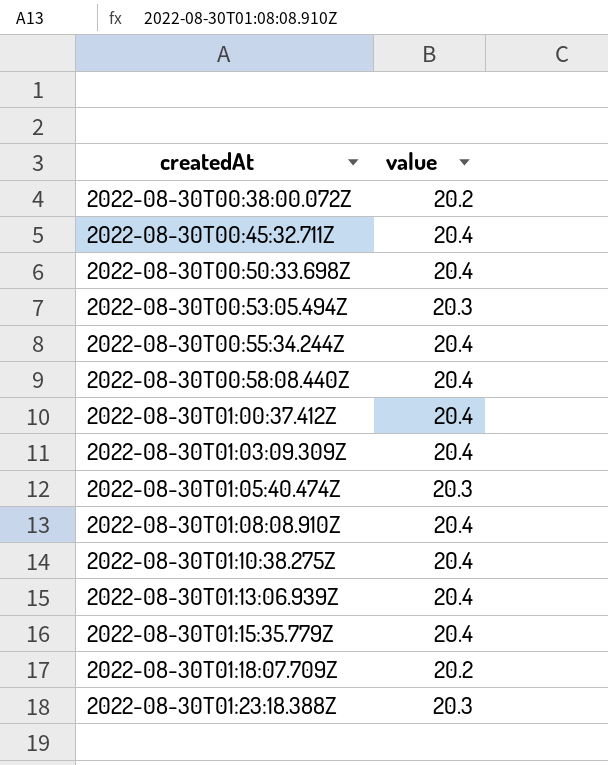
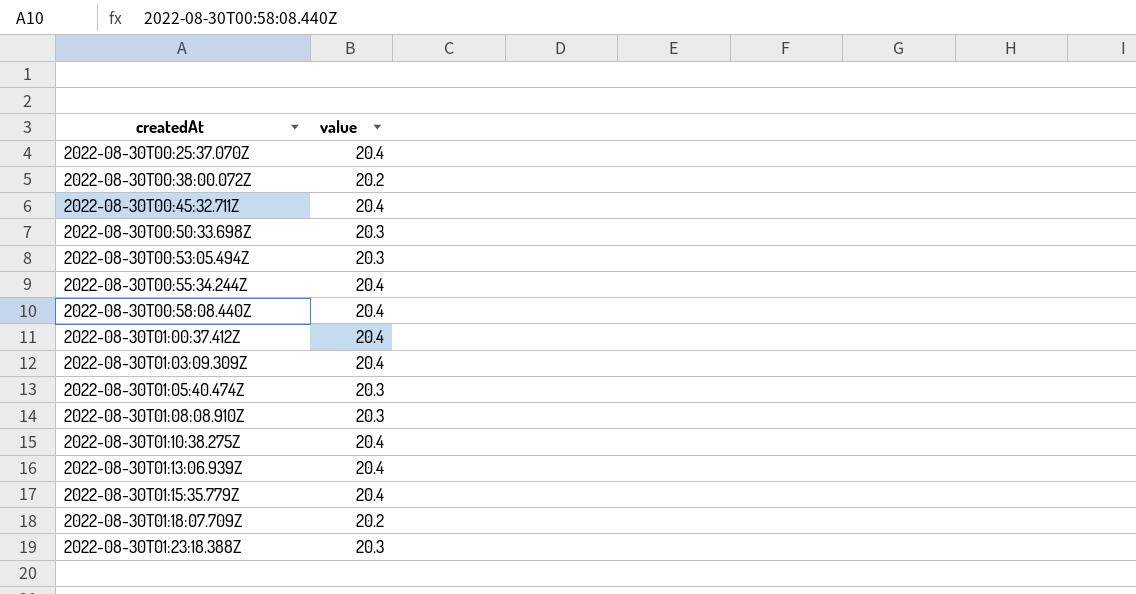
row 2022-08-30T00:25:37.070Z: none -> 20.4
2022-08-30T00:50:33.698Z | value: 20.4 -> 20.3
2022-08-30T01:08:08.910Z | value: 20.4 -> 20.3

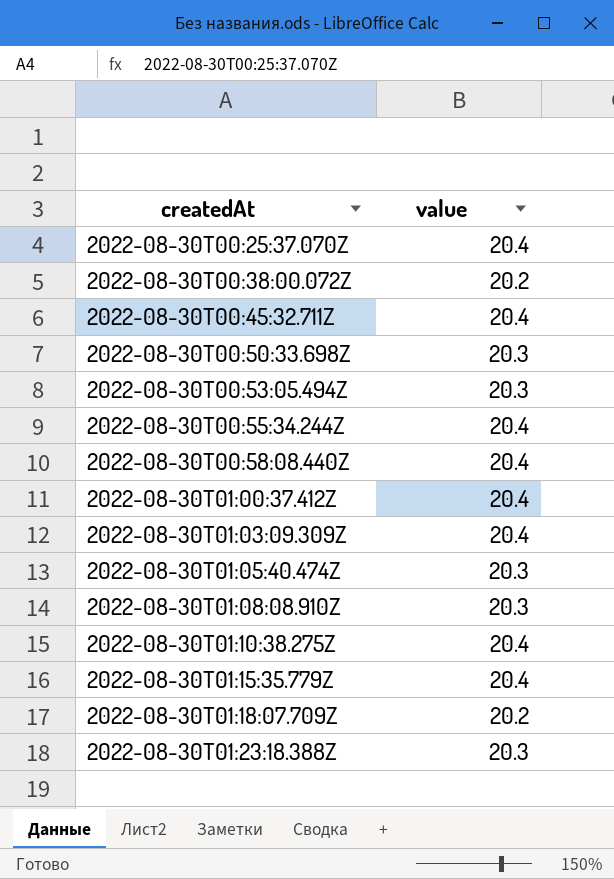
row 2022-08-30T01:13:06.939Z: 20.4 -> none

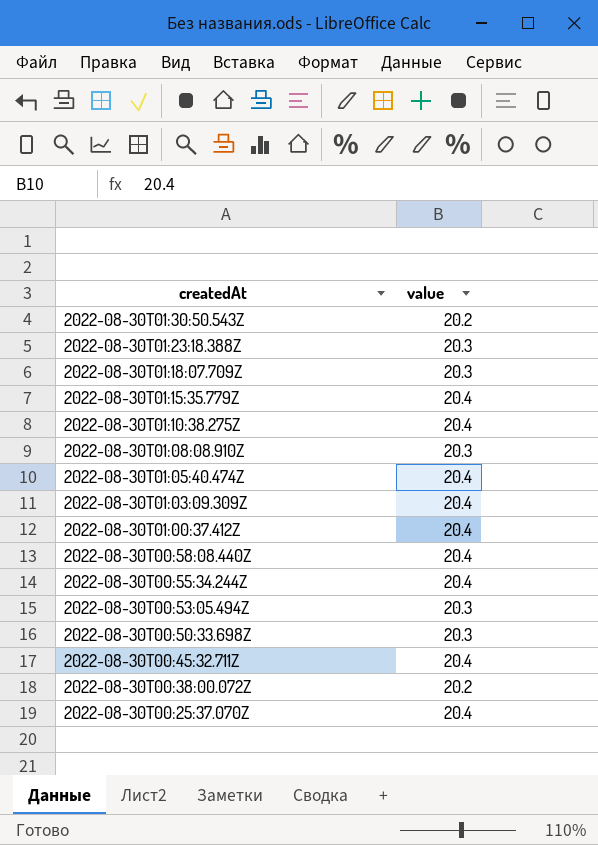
row order: createdAt ascending -> createdAt descending
row 2022-08-30T01:30:50.543Z: none -> 20.2
2022-08-30T01:18:07.709Z | value: 20.2 -> 20.3
2022-08-30T01:05:40.474Z | value: 20.3 -> 20.4

